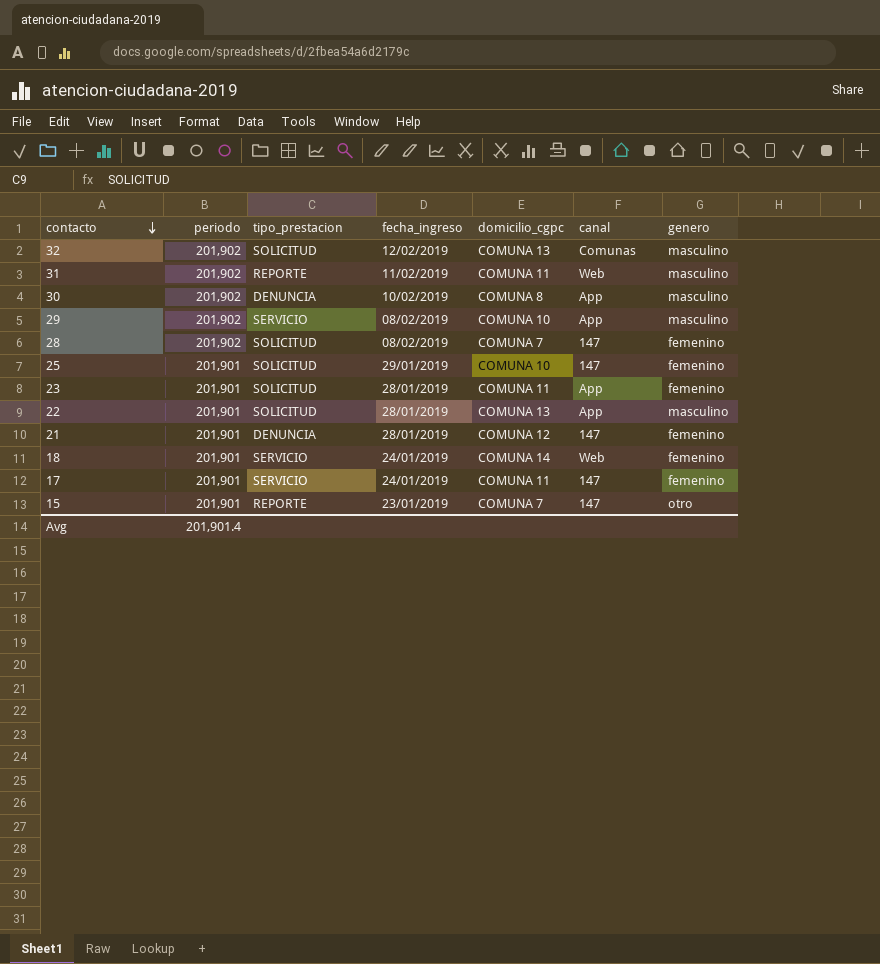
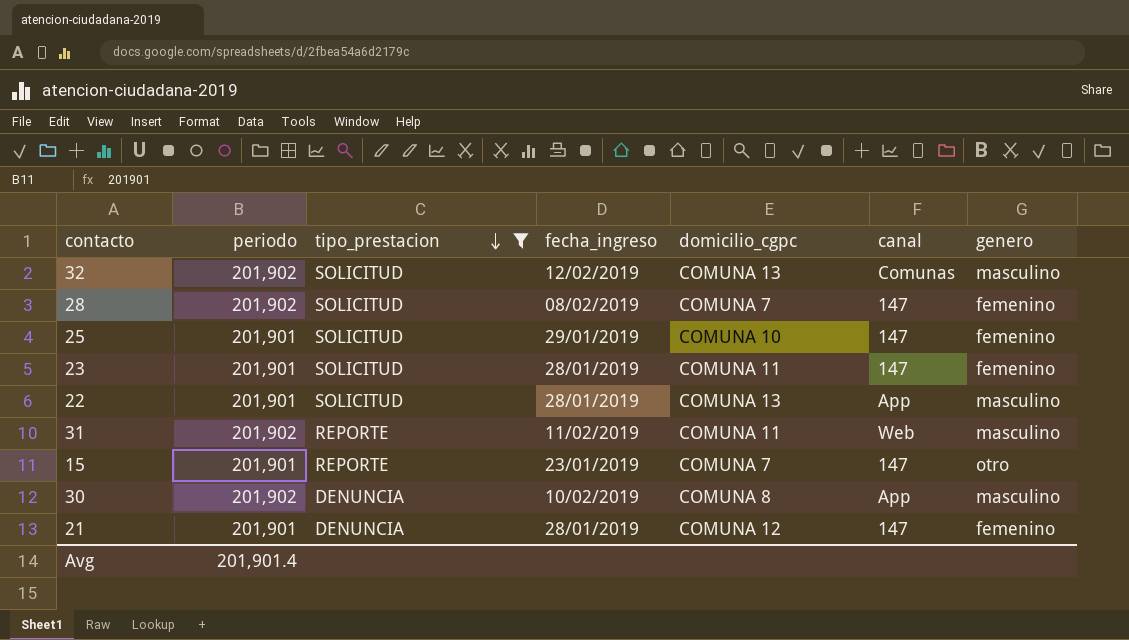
filter: none -> tipo_prestacion != SERVICIO
row order: contacto descending -> tipo_prestacion descending
23 | canal: App -> 147

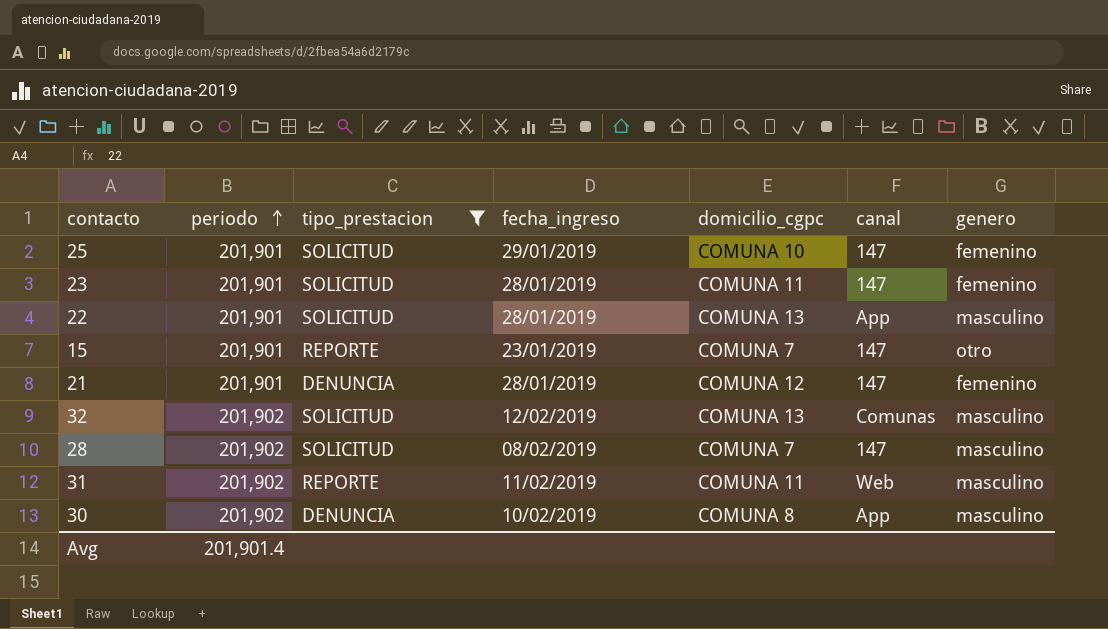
row order: tipo_prestacion descending -> periodo ascending
28 | genero: femenino -> masculino

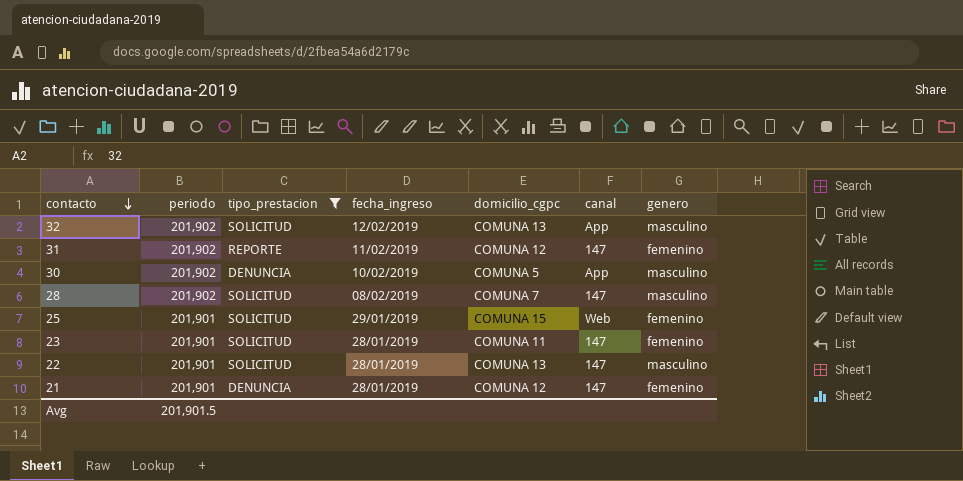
row order: periodo ascending -> contacto descending
row 15: 201,901 | REPORTE | 23/01/2019 | COMUNA 7 | 147 | otro -> none
32 | canal: Comunas -> App
31 | domicilio_cgpc: COMUNA 11 -> COMUNA 12
31 | canal: Web -> 147
31 | genero: masculino -> femenino
30 | domicilio_cgpc: COMUNA 8 -> COMUNA 5
25 | domicilio_cgpc: COMUNA 10 -> COMUNA 15
25 | canal: 147 -> Web
22 | canal: App -> 147
Avg | periodo: 201,901.4 -> 201,901.5

